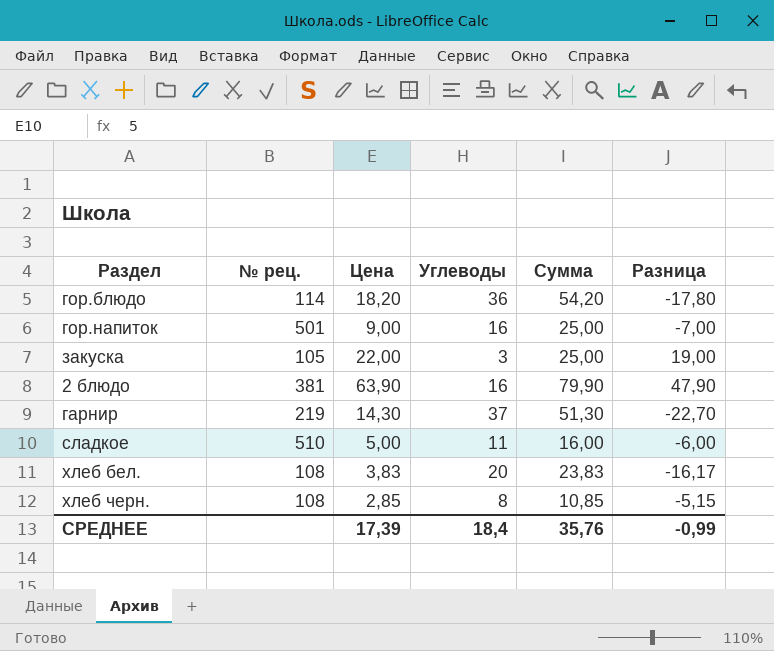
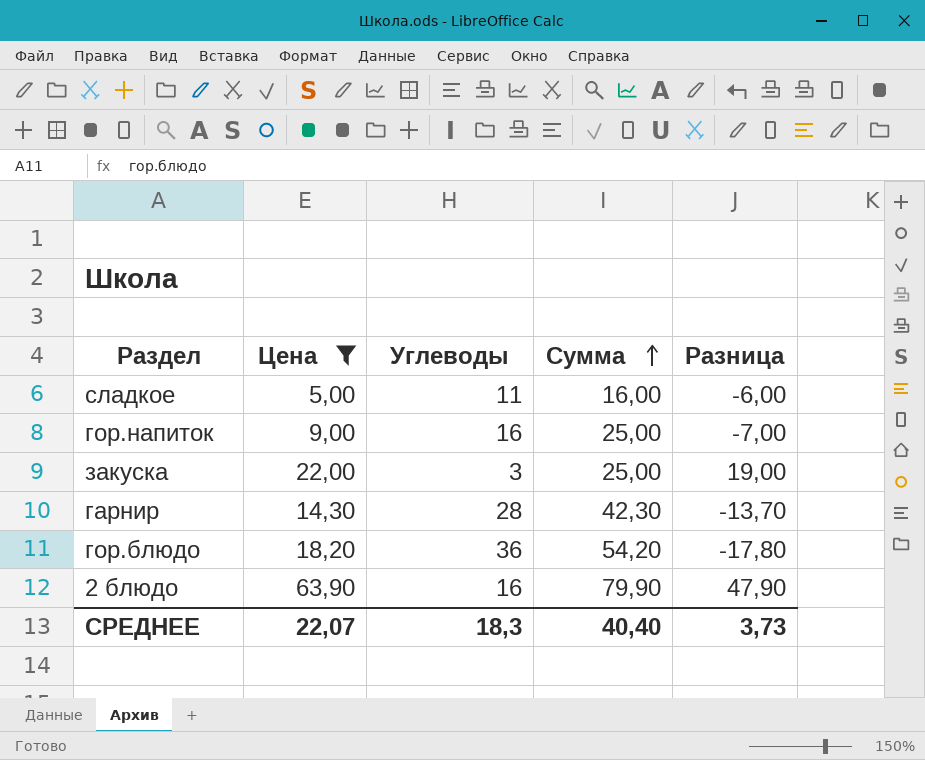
filter: none -> Цена >= 5,00
row order: none -> Сумма ascending
column № рец. | position: 2 -> none
гарнир | Углеводы: 37 -> 28
гарнир | Сумма: 51,30 -> 42,30
гарнир | Разница: -22,70 -> -13,70
СРЕДНЕЕ | Цена: 17,39 -> 22,07
СРЕДНЕЕ | Углеводы: 18,4 -> 18,3
СРЕДНЕЕ | Сумма: 35,76 -> 40,40
СРЕДНЕЕ | Разница: -0,99 -> 3,73

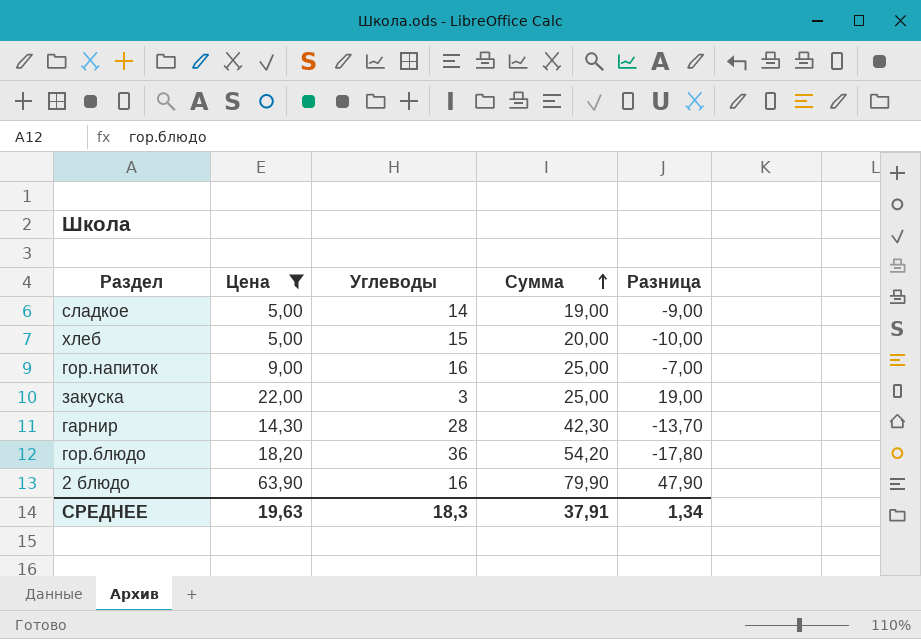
сладкое | Углеводы: 11 -> 14
сладкое | Сумма: 16,00 -> 19,00
сладкое | Разница: -6,00 -> -9,00
row хлеб: none -> 5,00 | 15 | 20,00 | -10,00
СРЕДНЕЕ | Цена: 22,07 -> 19,63
СРЕДНЕЕ | Сумма: 40,40 -> 37,91
СРЕДНЕЕ | Разница: 3,73 -> 1,34

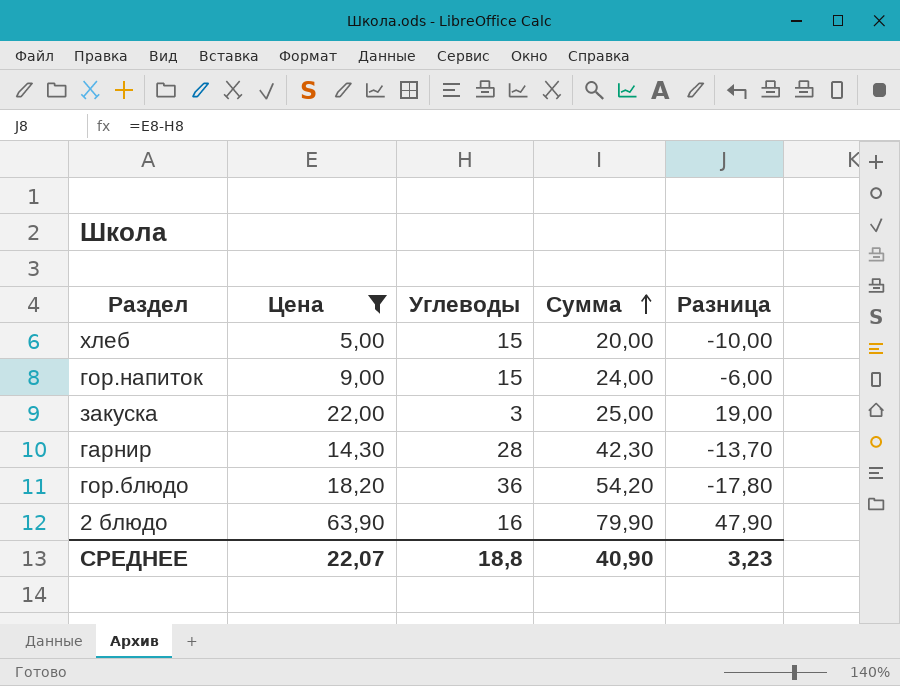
row сладкое: 5,00 | 14 | 19,00 | -9,00 -> none
гор.напиток | Углеводы: 16 -> 15
гор.напиток | Сумма: 25,00 -> 24,00
гор.напиток | Разница: -7,00 -> -6,00
СРЕДНЕЕ | Цена: 19,63 -> 22,07
СРЕДНЕЕ | Углеводы: 18,3 -> 18,8
СРЕДНЕЕ | Сумма: 37,91 -> 40,90
СРЕДНЕЕ | Разница: 1,34 -> 3,23

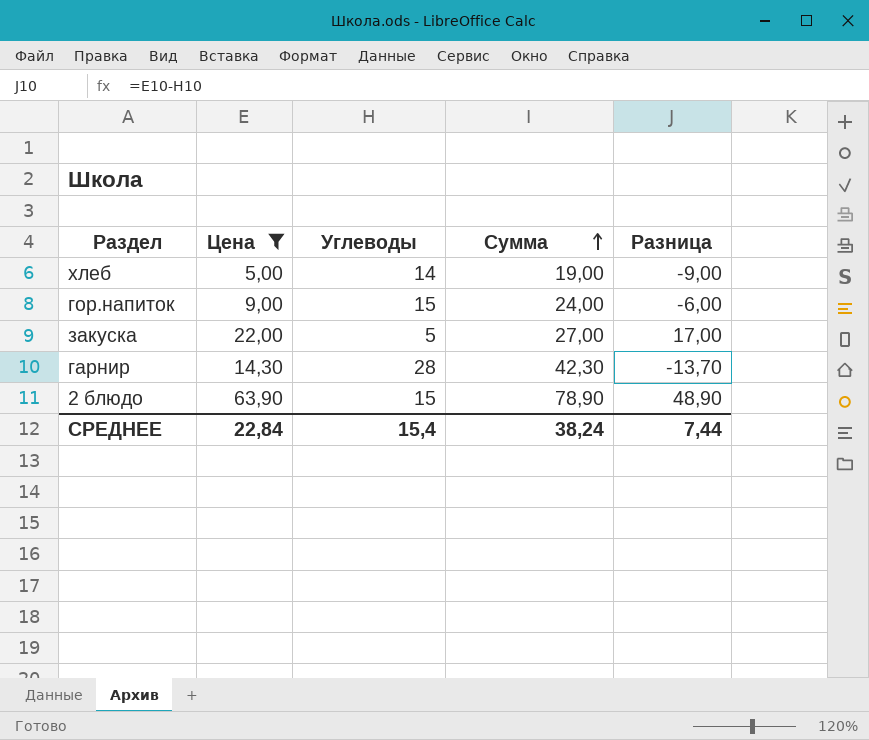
row гор.блюдо: 18,20 | 36 | 54,20 | -17,80 -> none
хлеб | Углеводы: 15 -> 14
хлеб | Сумма: 20,00 -> 19,00
хлеб | Разница: -10,00 -> -9,00
закуска | Углеводы: 3 -> 5
закуска | Сумма: 25,00 -> 27,00
закуска | Разница: 19,00 -> 17,00
2 блюдо | Углеводы: 16 -> 15
2 блюдо | Сумма: 79,90 -> 78,90
2 блюдо | Разница: 47,90 -> 48,90
СРЕДНЕЕ | Цена: 22,07 -> 22,84
СРЕДНЕЕ | Углеводы: 18,8 -> 15,4
СРЕДНЕЕ | Сумма: 40,90 -> 38,24
СРЕДНЕЕ | Разница: 3,23 -> 7,44

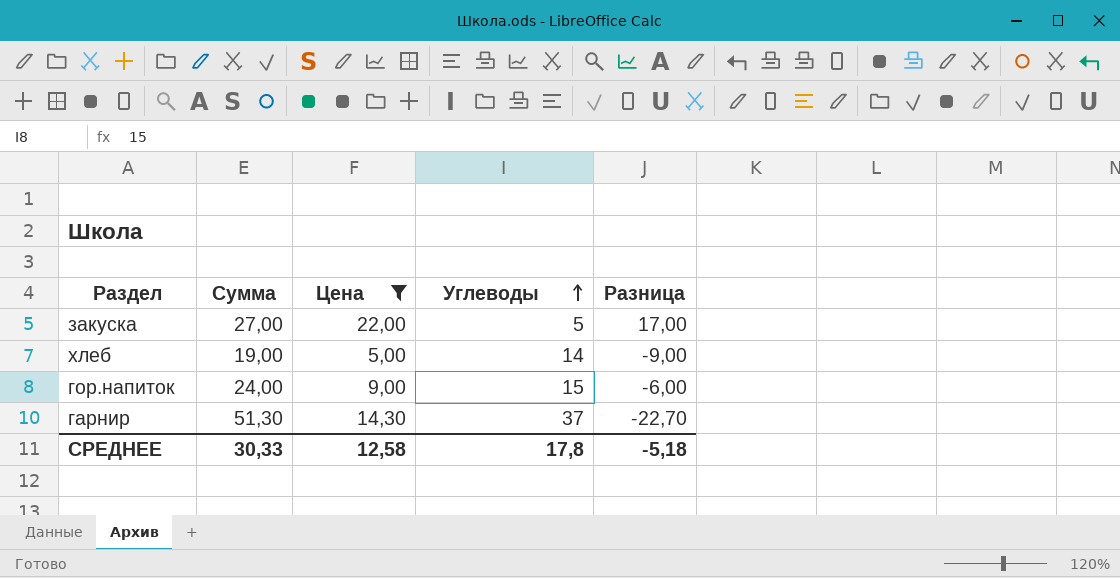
row order: Сумма ascending -> Углеводы ascending
column Сумма | position: 4 -> 2
row 2 блюдо: 63,90 | 15 | 78,90 | 48,90 -> none
гарнир | Сумма: 42,30 -> 51,30
гарнир | Углеводы: 28 -> 37
гарнир | Разница: -13,70 -> -22,70
СРЕДНЕЕ | Сумма: 38,24 -> 30,33
СРЕДНЕЕ | Цена: 22,84 -> 12,58
СРЕДНЕЕ | Углеводы: 15,4 -> 17,8
СРЕДНЕЕ | Разница: 7,44 -> -5,18

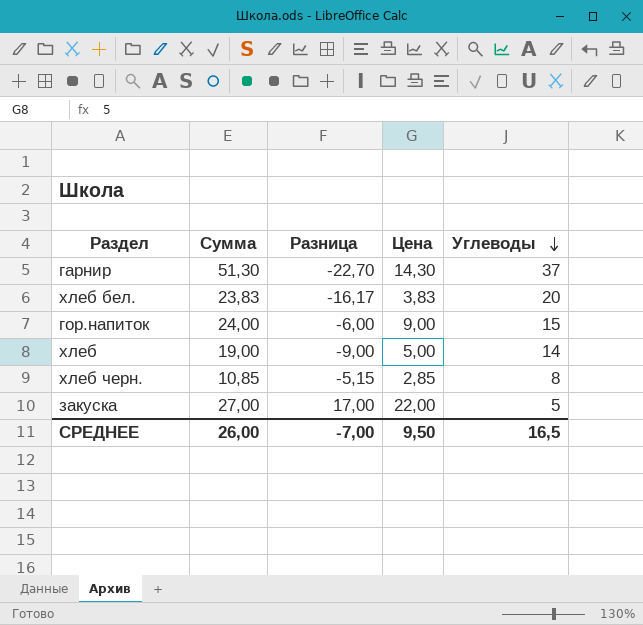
filter: Цена >= 5,00 -> none
row order: Углеводы ascending -> Углеводы descending
column Разница | position: 5 -> 3
СРЕДНЕЕ | Сумма: 30,33 -> 26,00
СРЕДНЕЕ | Разница: -5,18 -> -7,00
СРЕДНЕЕ | Цена: 12,58 -> 9,50
СРЕДНЕЕ | Углеводы: 17,8 -> 16,5

